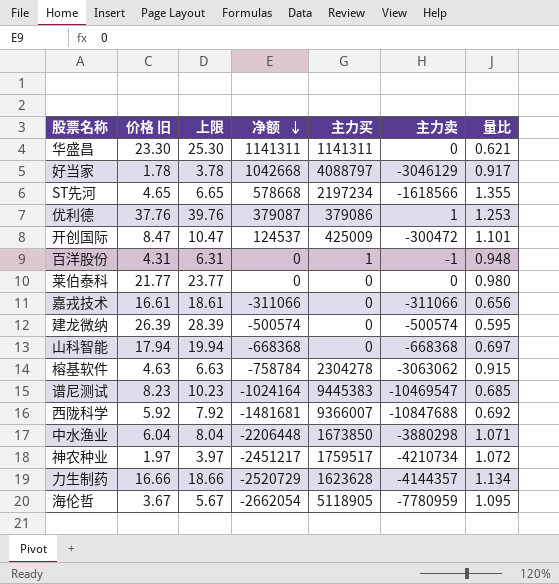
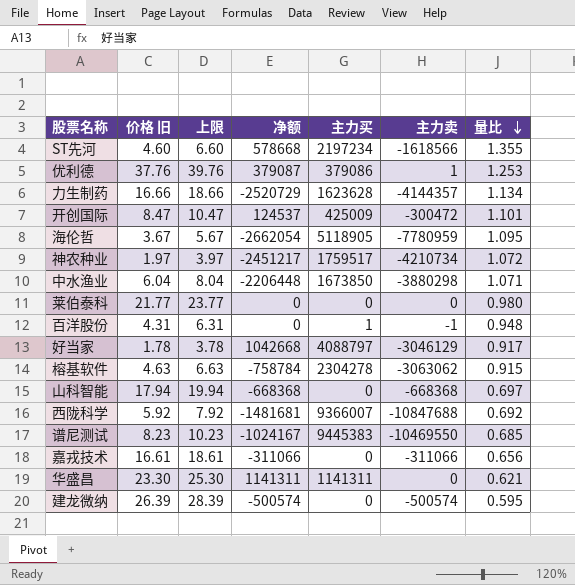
row order: 净额 descending -> 量比 descending
ST先河 | 价格 旧: 4.65 -> 4.60
ST先河 | 上限: 6.65 -> 6.60
谱尼测试 | 净额: -1024164 -> -1024167
谱尼测试 | 主力卖: -10469547 -> -10469550

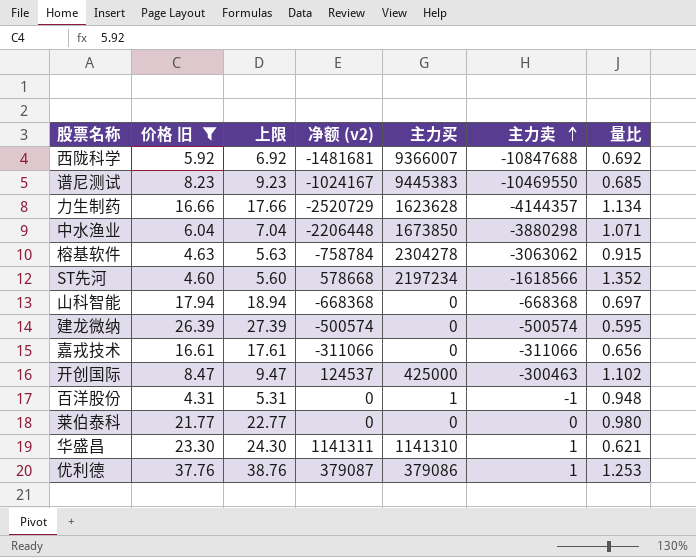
filter: none -> 价格 旧 >= 4.31
row order: 量比 descending -> 主力卖 ascending
column 上限 | formula: [价格 旧] + 2 -> [价格 旧] + 1
column name: 净额 -> 净额 (v2)
ST先河 | 量比: 1.355 -> 1.352
开创国际 | 主力买: 425009 -> 425000
开创国际 | 主力卖: -300472 -> -300463
开创国际 | 量比: 1.101 -> 1.102
华盛昌 | 主力买: 1141311 -> 1141310
华盛昌 | 主力卖: 0 -> 1

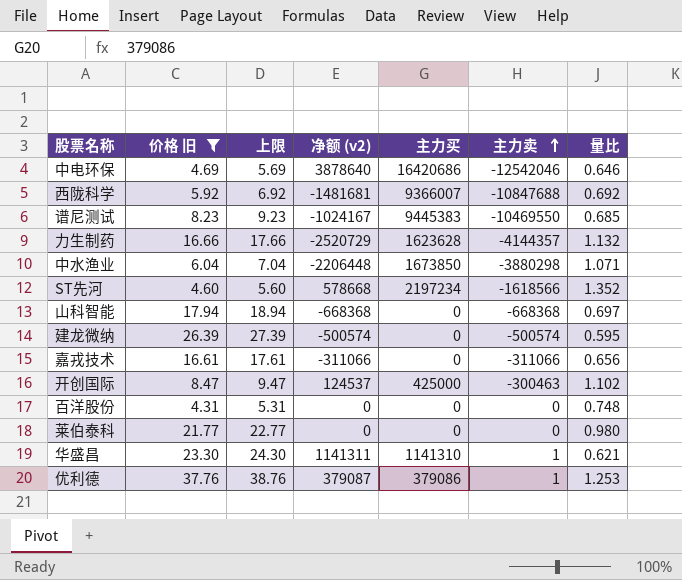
row 榕基软件: 4.63 | 5.63 | -758784 | 2304278 | -3063062 | 0.915 -> none
row 中电环保: none -> 4.69 | 5.69 | 3878640 | 16420686 | -12542046 | 0.646
力生制药 | 量比: 1.134 -> 1.132
百洋股份 | 主力买: 1 -> 0
百洋股份 | 主力卖: -1 -> 0
百洋股份 | 量比: 0.948 -> 0.748

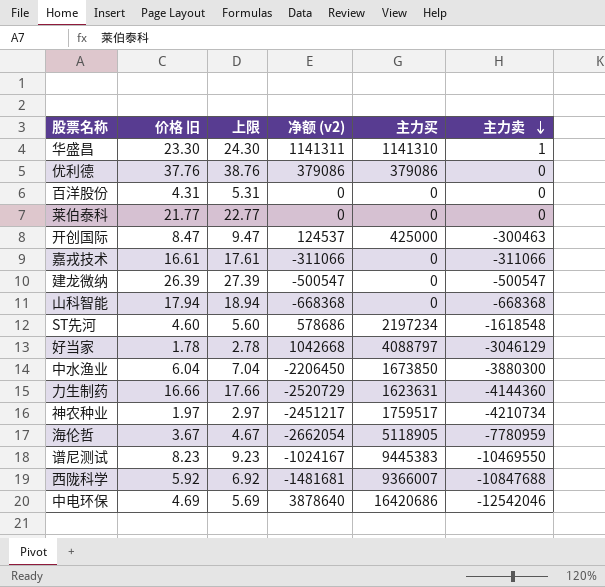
filter: 价格 旧 >= 4.31 -> none
row order: 主力卖 ascending -> 主力卖 descending
column 量比 | position: 7 -> none
优利德 | 净额 (v2): 379087 -> 379086
优利德 | 主力卖: 1 -> 0
建龙微纳 | 净额 (v2): -500574 -> -500547
建龙微纳 | 主力卖: -500574 -> -500547
ST先河 | 净额 (v2): 578668 -> 578686
ST先河 | 主力卖: -1618566 -> -1618548
中水渔业 | 净额 (v2): -2206448 -> -2206450
中水渔业 | 主力卖: -3880298 -> -3880300
力生制药 | 主力买: 1623628 -> 1623631
力生制药 | 主力卖: -4144357 -> -4144360

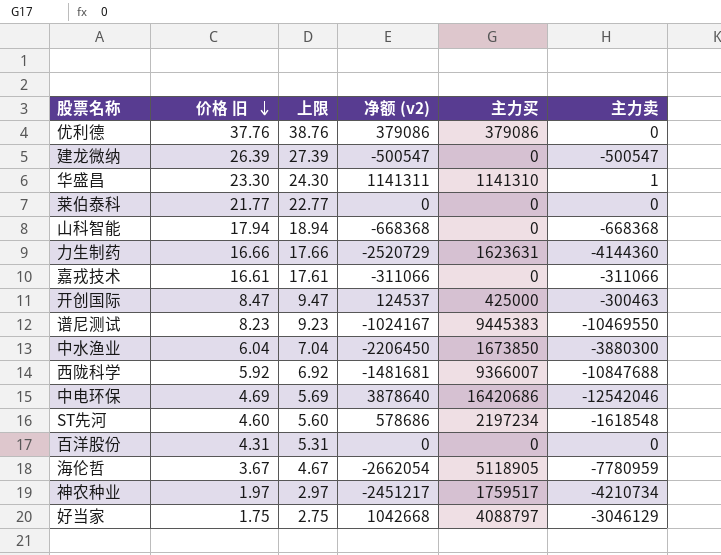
row order: 主力卖 descending -> 价格 旧 descending
好当家 | 价格 旧: 1.78 -> 1.75
好当家 | 上限: 2.78 -> 2.75

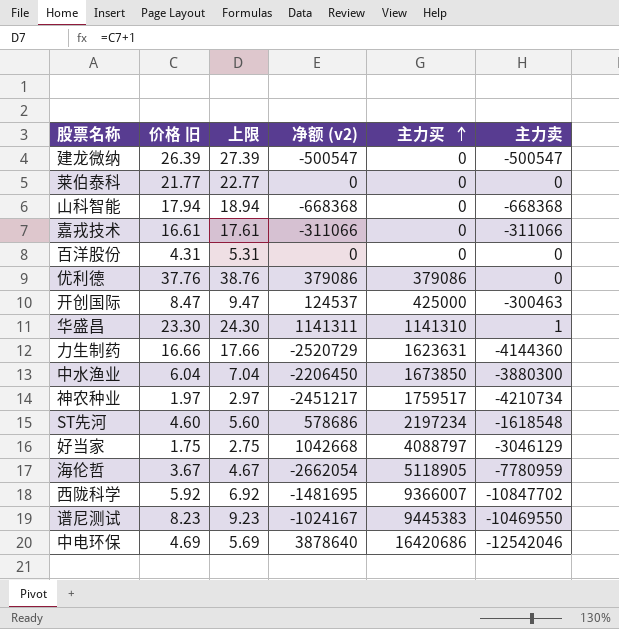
row order: 价格 旧 descending -> 主力买 ascending
西陇科学 | 净额 (v2): -1481681 -> -1481695
西陇科学 | 主力卖: -10847688 -> -10847702

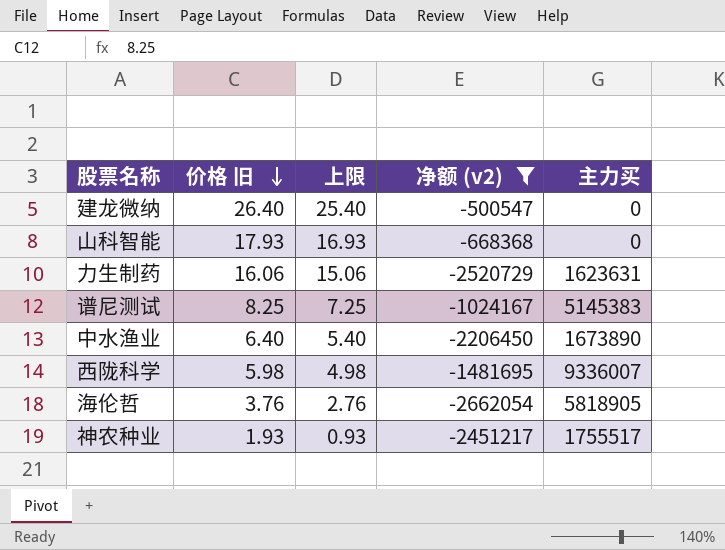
filter: none -> 净额 (v2) <= -500547
row order: 主力买 ascending -> 价格 旧 descending
column 主力卖 | formula: [净额 (v2)] - [主力买] -> none
column 上限 | formula: [价格 旧] + 1 -> [价格 旧] - 1
建龙微纳 | 价格 旧: 26.39 -> 26.40
山科智能 | 价格 旧: 17.94 -> 17.93
力生制药 | 价格 旧: 16.66 -> 16.06
谱尼测试 | 价格 旧: 8.23 -> 8.25
谱尼测试 | 主力买: 9445383 -> 5145383
中水渔业 | 价格 旧: 6.04 -> 6.40
中水渔业 | 主力买: 1673850 -> 1673890
西陇科学 | 价格 旧: 5.92 -> 5.98
西陇科学 | 主力买: 9366007 -> 9336007
海伦哲 | 价格 旧: 3.67 -> 3.76
海伦哲 | 主力买: 5118905 -> 5818905
神农种业 | 价格 旧: 1.97 -> 1.93
神农种业 | 主力买: 1759517 -> 1755517

